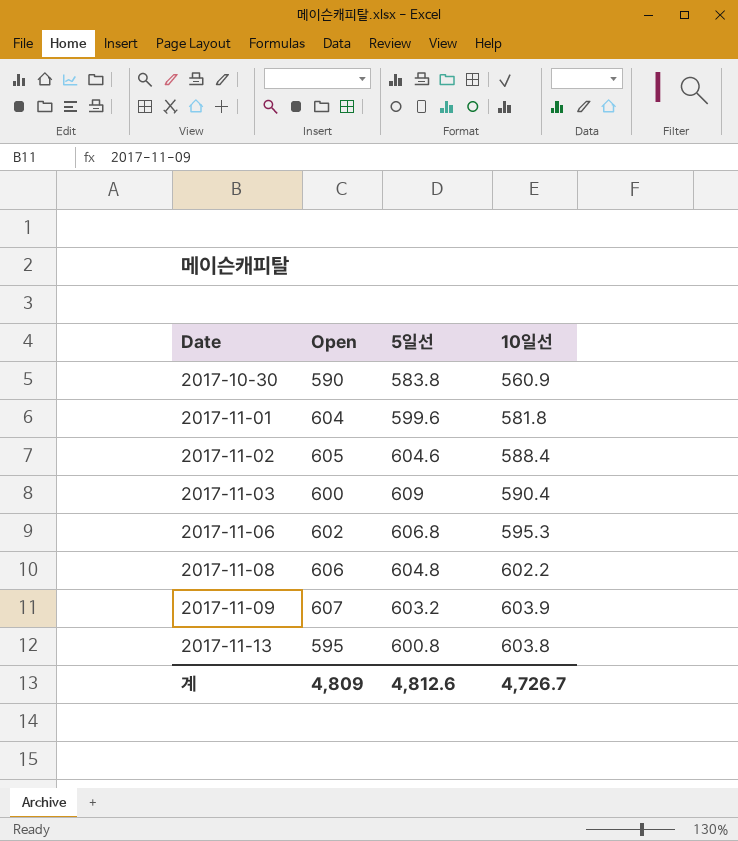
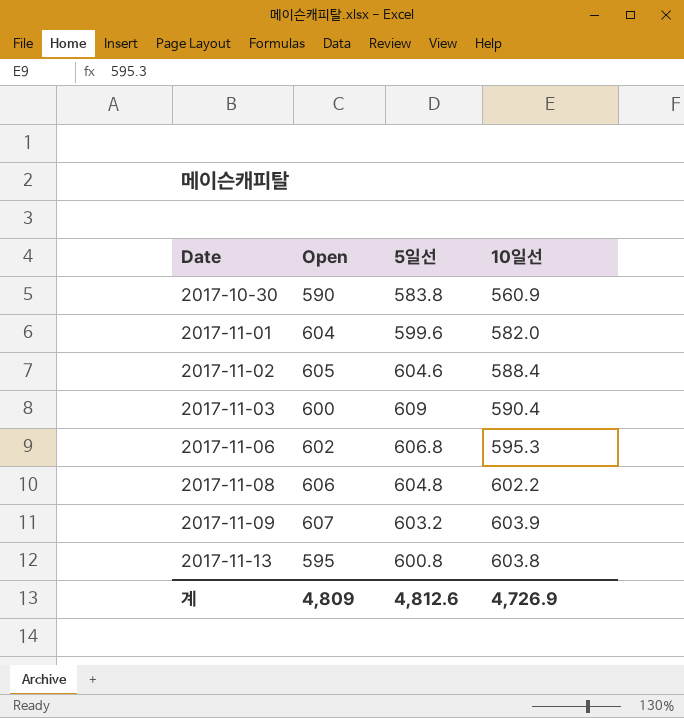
2017-11-01 | 10일선: 581.8 -> 582.0
계 | 10일선: 4,726.7 -> 4,726.9

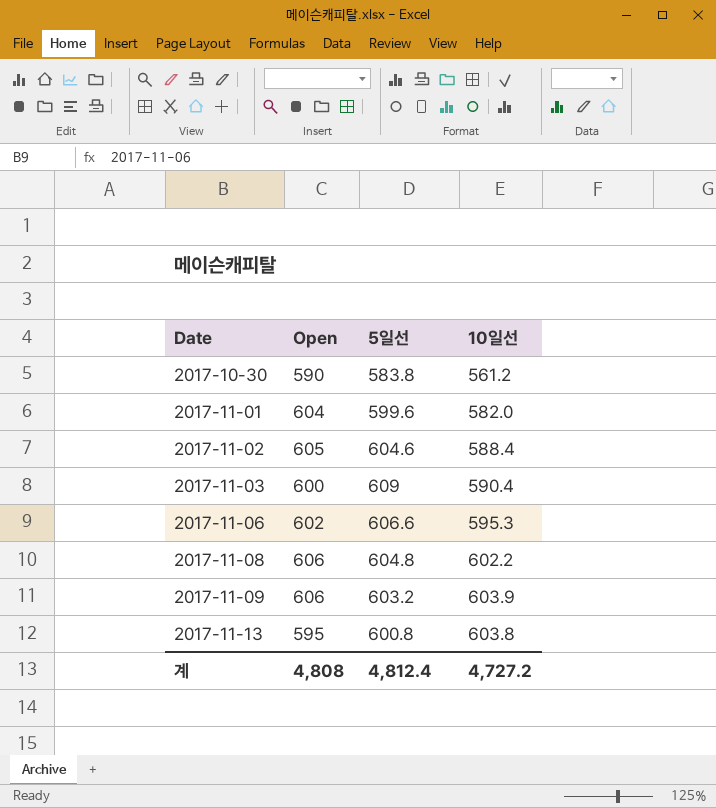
2017-10-30 | 10일선: 560.9 -> 561.2
2017-11-06 | 5일선: 606.8 -> 606.6
2017-11-09 | Open: 607 -> 606
계 | Open: 4,809 -> 4,808
계 | 5일선: 4,812.6 -> 4,812.4
계 | 10일선: 4,726.9 -> 4,727.2

